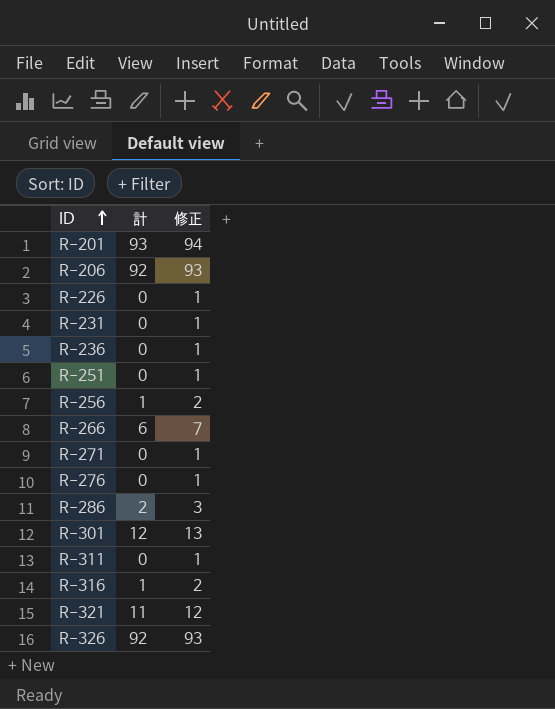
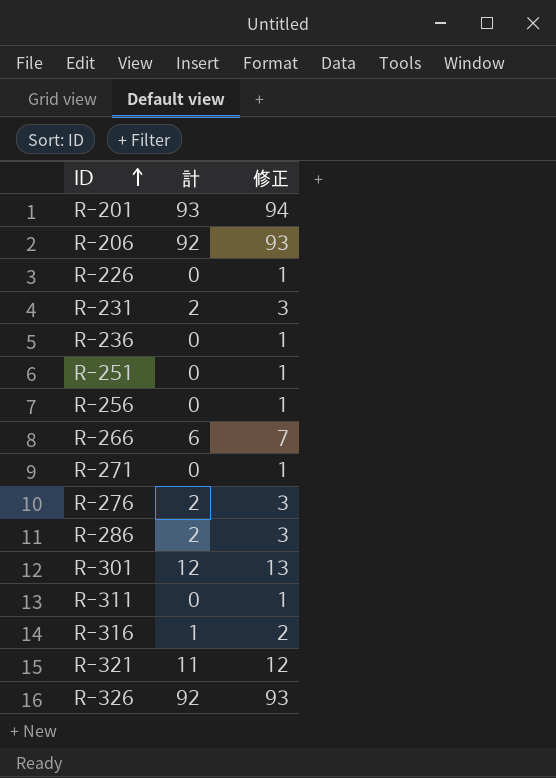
R-231 | 計: 0 -> 2
R-231 | 修正: 1 -> 3
R-256 | 計: 1 -> 0
R-256 | 修正: 2 -> 1
R-276 | 計: 0 -> 2
R-276 | 修正: 1 -> 3

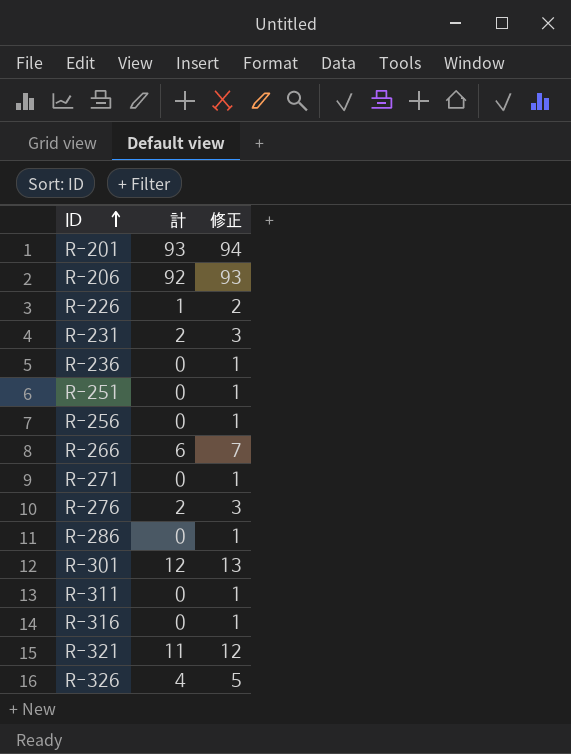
R-226 | 計: 0 -> 1
R-226 | 修正: 1 -> 2
R-286 | 計: 2 -> 0
R-286 | 修正: 3 -> 1
R-316 | 計: 1 -> 0
R-316 | 修正: 2 -> 1
R-326 | 計: 92 -> 4
R-326 | 修正: 93 -> 5

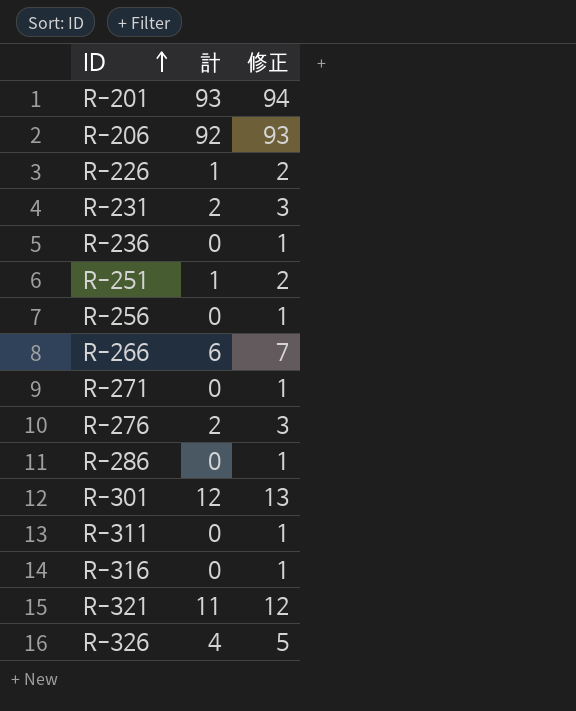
R-251 | 計: 0 -> 1
R-251 | 修正: 1 -> 2

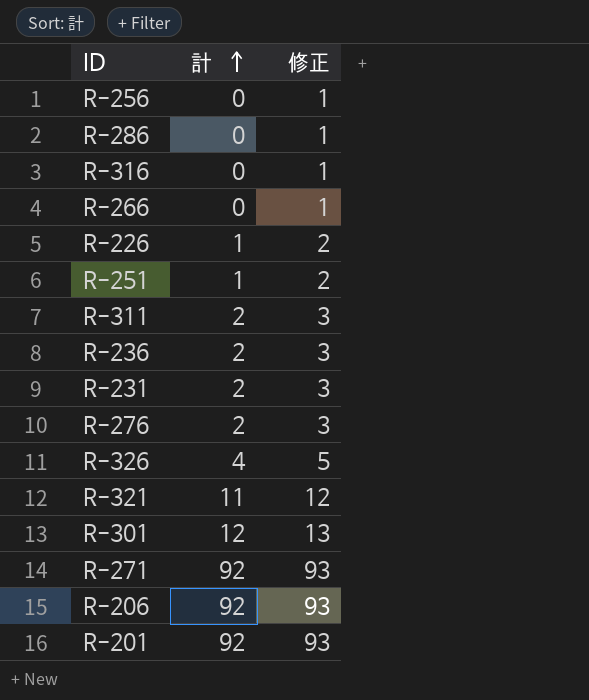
row order: ID ascending -> 計 ascending
R-266 | 計: 6 -> 0
R-266 | 修正: 7 -> 1
R-311 | 計: 0 -> 2
R-311 | 修正: 1 -> 3
R-236 | 計: 0 -> 2
R-236 | 修正: 1 -> 3
R-271 | 計: 0 -> 92
R-271 | 修正: 1 -> 93
R-201 | 計: 93 -> 92
R-201 | 修正: 94 -> 93

